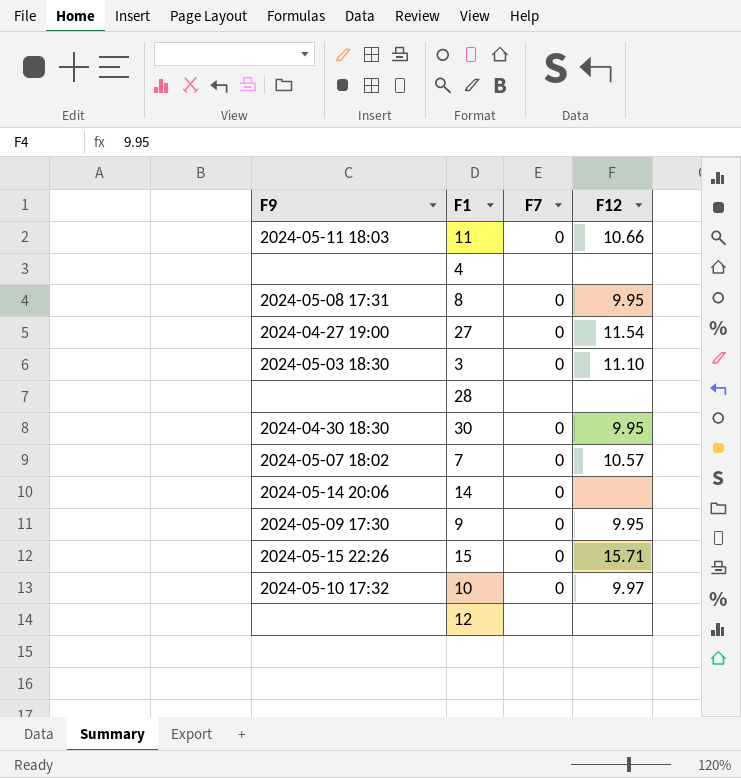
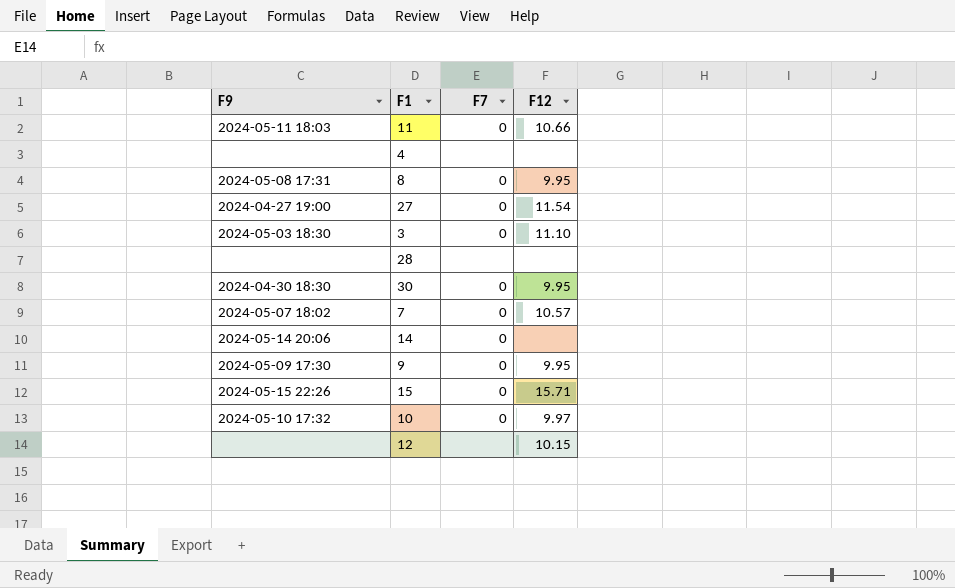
12 | F12: none -> 10.15

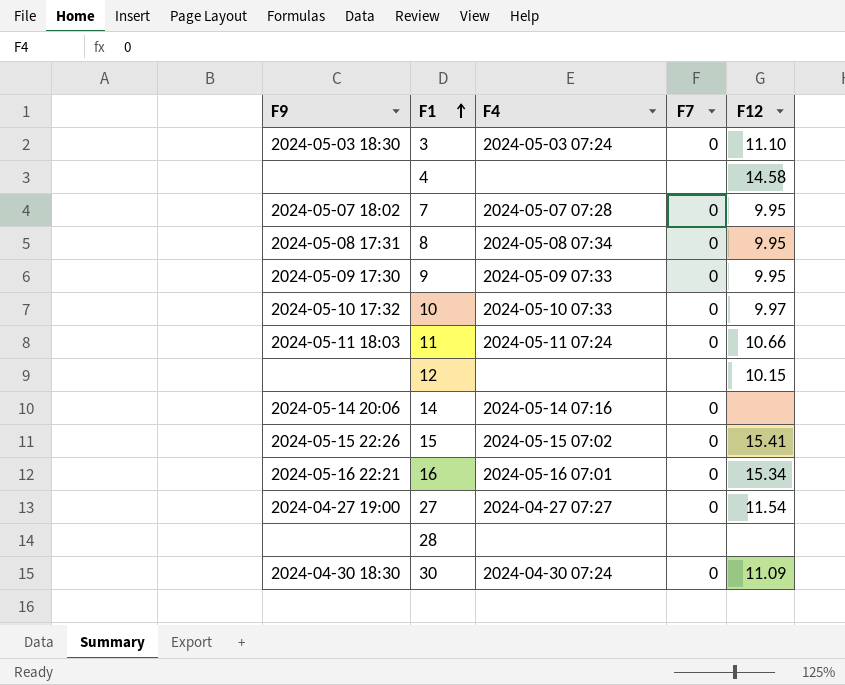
row order: none -> F1 ascending
column F4 | position: none -> 3
4 | F12: none -> 14.58
7 | F12: 10.57 -> 9.95
15 | F12: 15.71 -> 15.41
row 16: none -> 2024-05-16 22:21 | 2024-05-16 07:01 | 0 | 15.34
30 | F12: 9.95 -> 11.09

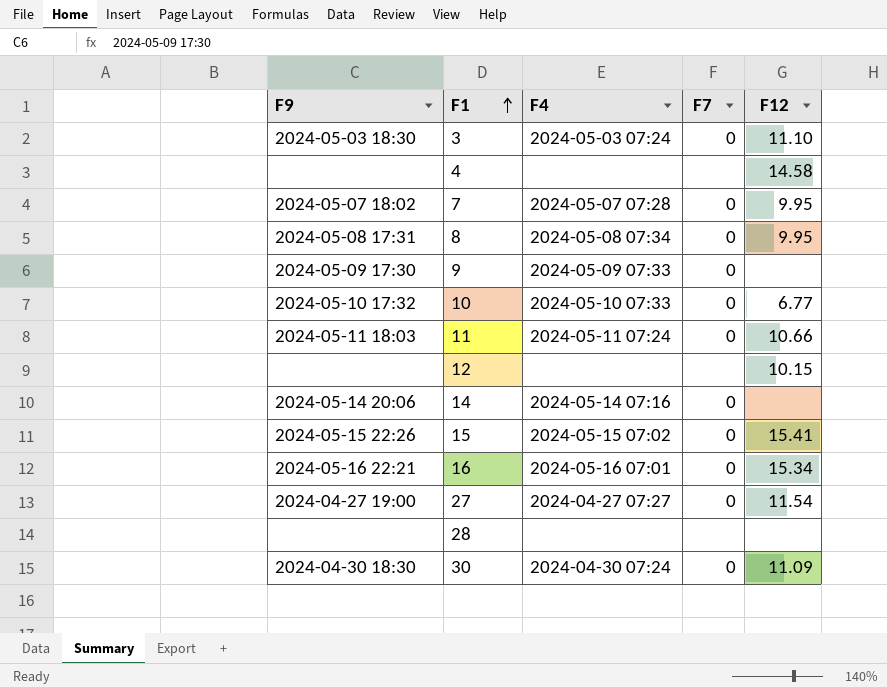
9 | F12: 9.95 -> none
10 | F12: 9.97 -> 6.77

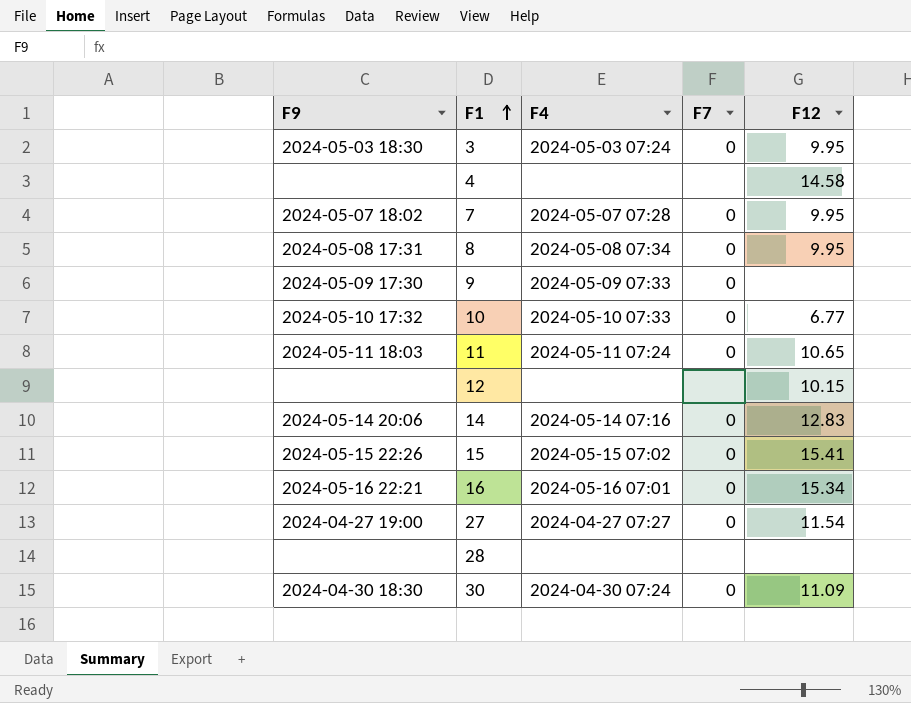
3 | F12: 11.10 -> 9.95
11 | F12: 10.66 -> 10.65
14 | F12: none -> 12.83

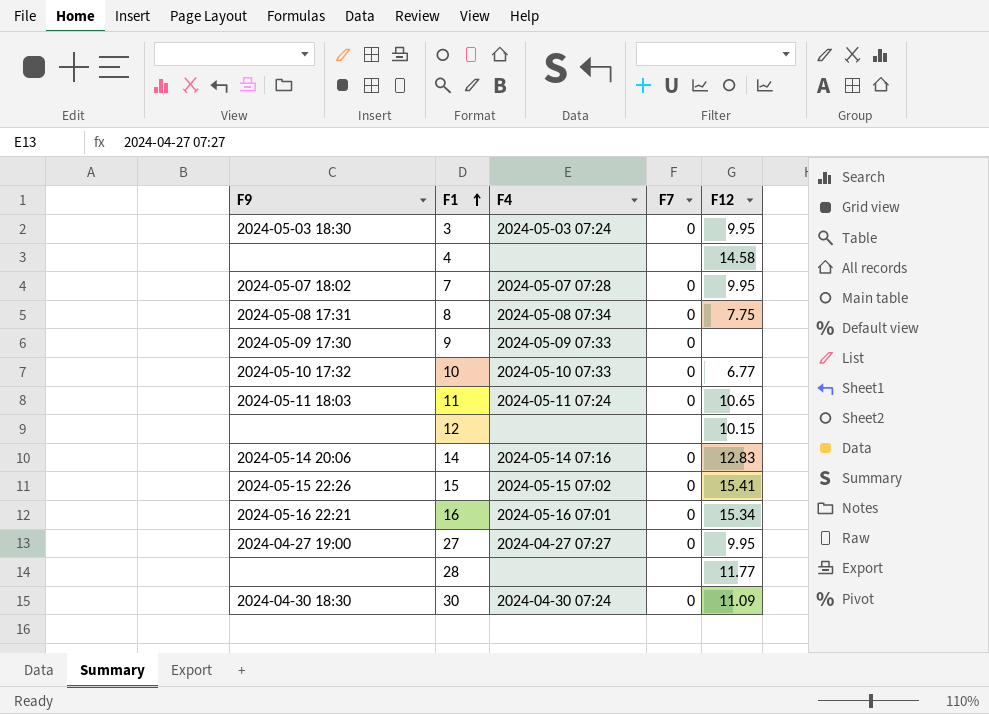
8 | F12: 9.95 -> 7.75
27 | F12: 11.54 -> 9.95
28 | F12: none -> 11.77

